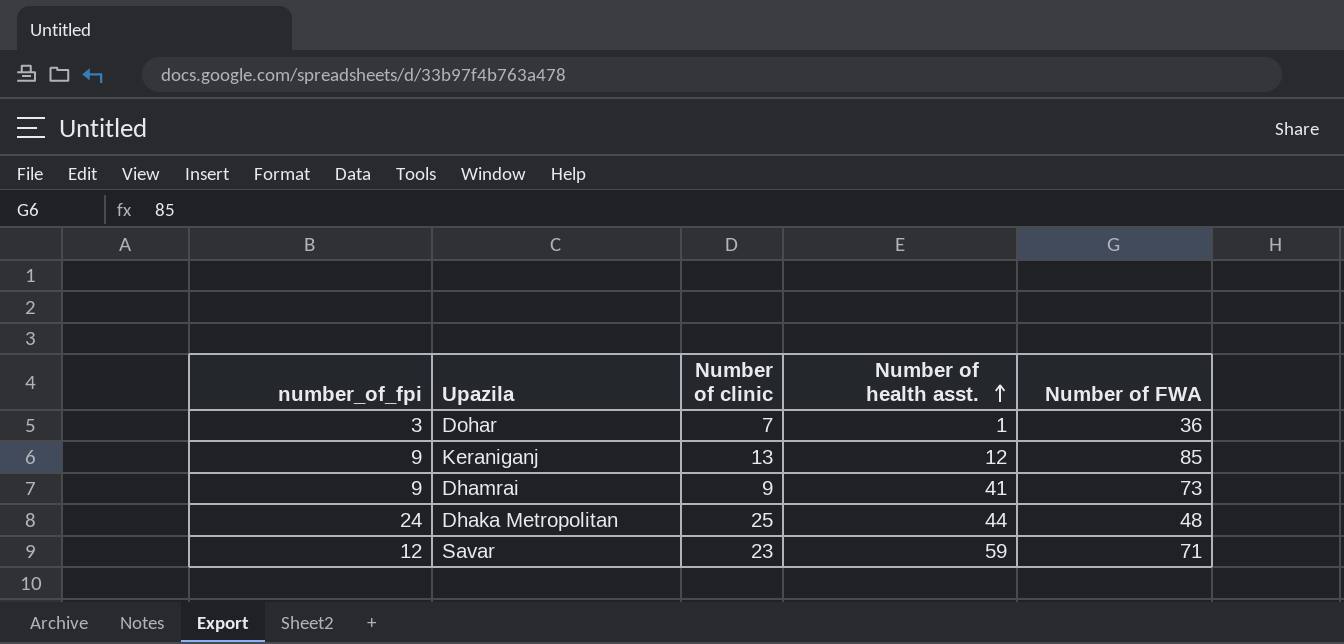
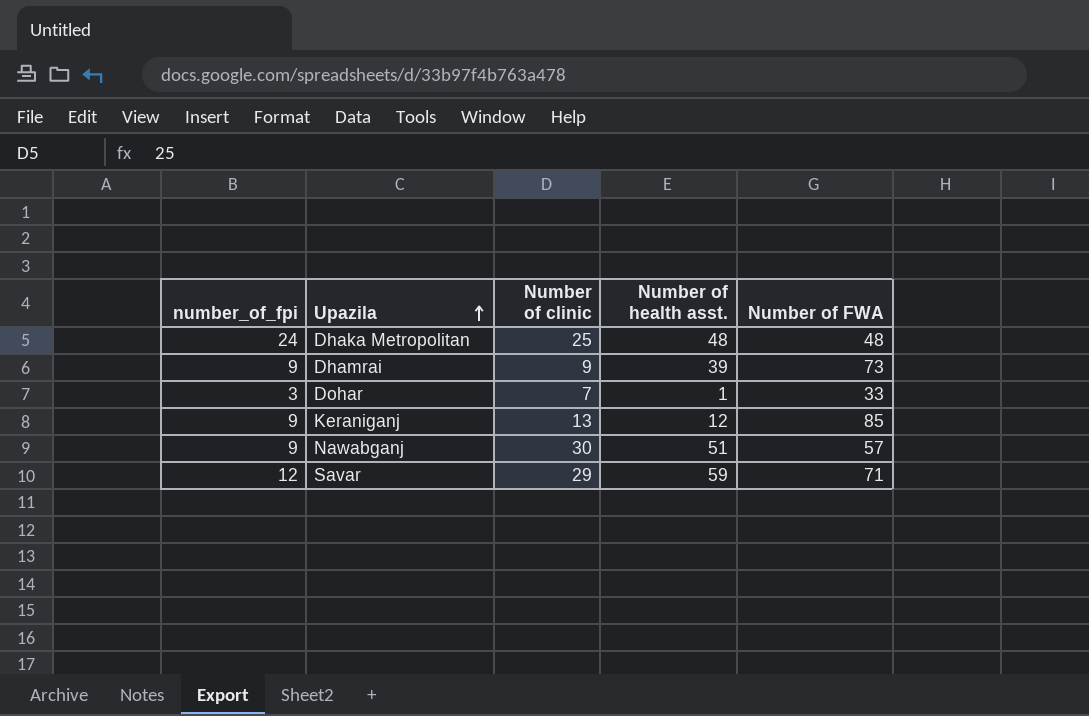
row order: Number of health asst. ascending -> Upazila ascending
Dhaka Metropolitan | Number of health asst.: 44 -> 48
Dhamrai | Number of health asst.: 41 -> 39
Dohar | Number of FWA: 36 -> 33
row Nawabganj: none -> 9 | 30 | 51 | 57
Savar | Number of clinic: 23 -> 29

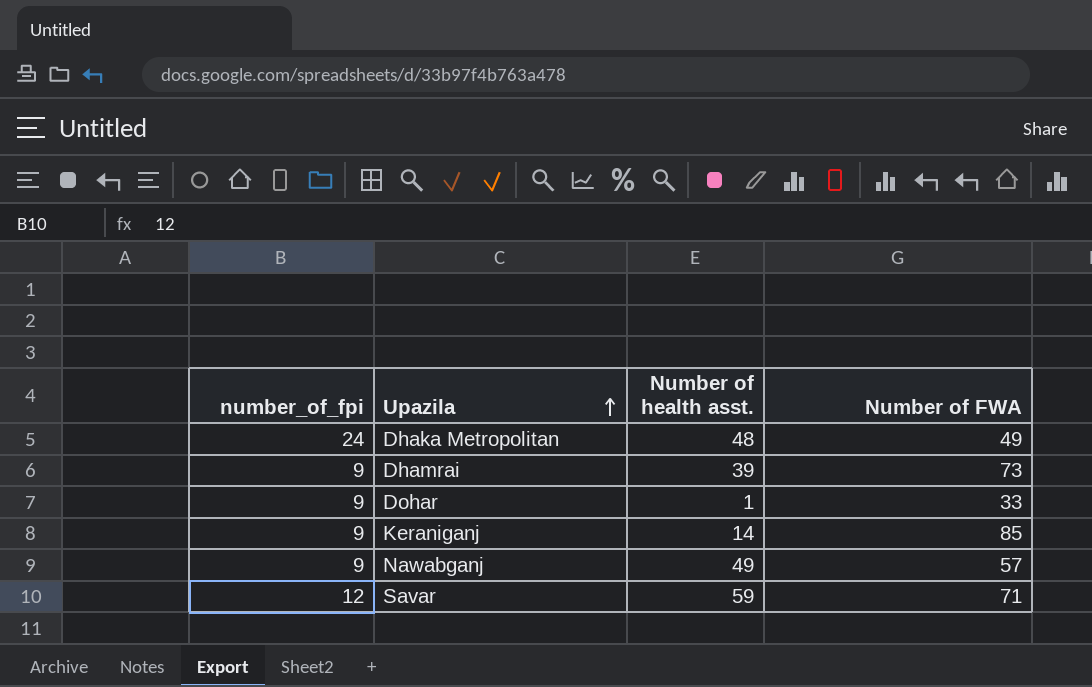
column Number of clinic | position: 3 -> none
Dhaka Metropolitan | Number of FWA: 48 -> 49
Dohar | number_of_fpi: 3 -> 9
Keraniganj | Number of health asst.: 12 -> 14
Nawabganj | Number of health asst.: 51 -> 49

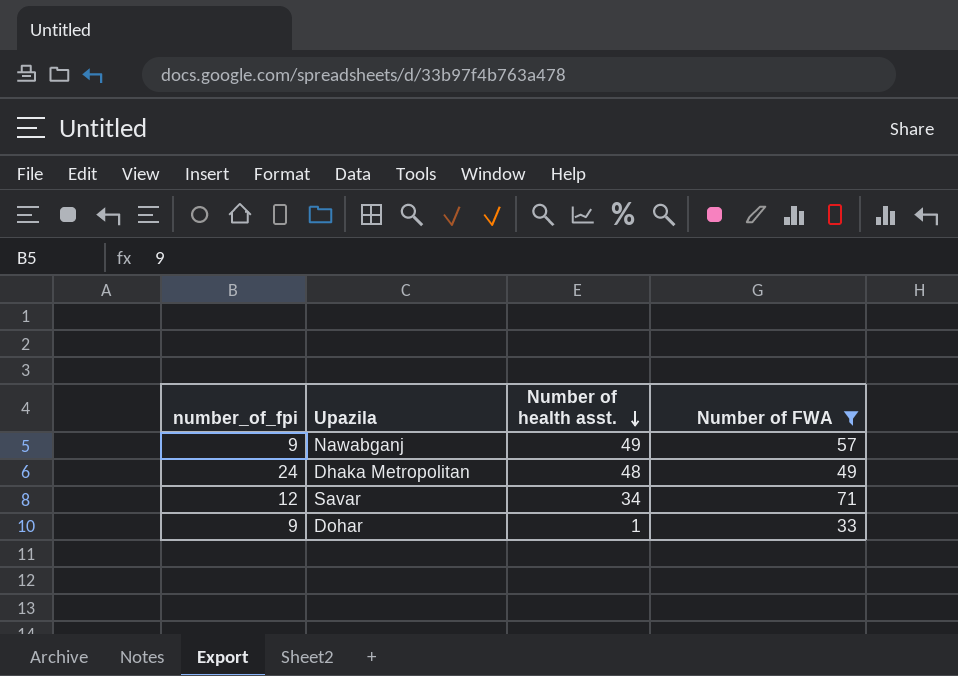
filter: none -> Number of FWA <= 71
row order: Upazila ascending -> Number of health asst. descending
Savar | Number of health asst.: 59 -> 34

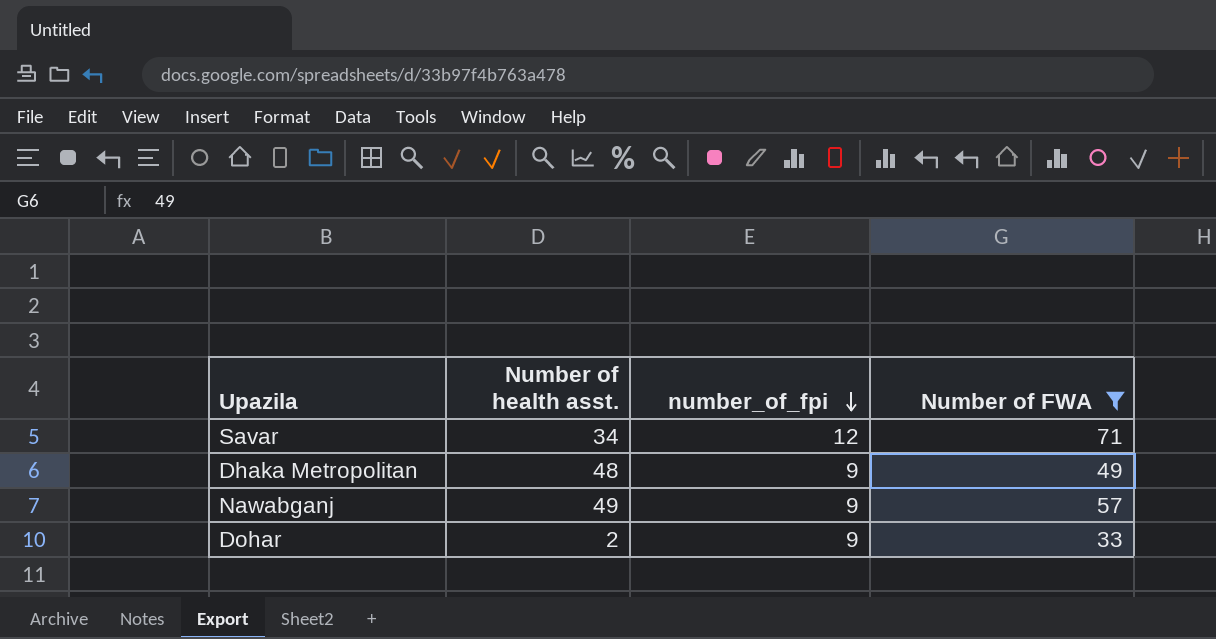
row order: Number of health asst. descending -> number_of_fpi descending
column number_of_fpi | position: 1 -> 3
Dhaka Metropolitan | number_of_fpi: 24 -> 9
Dohar | Number of health asst.: 1 -> 2

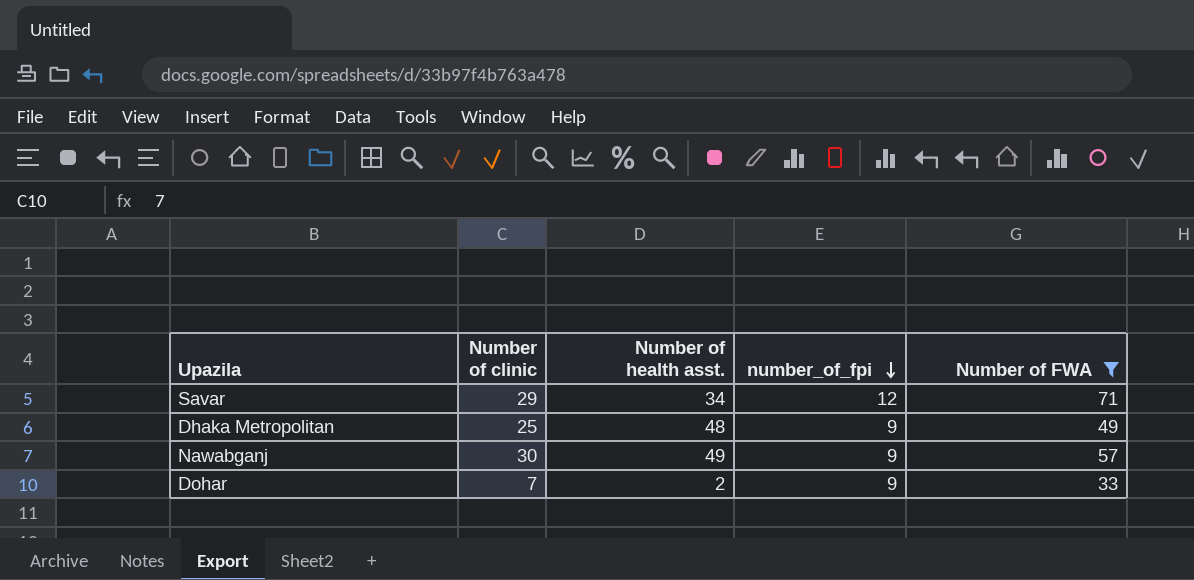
column Number of clinic | position: none -> 2

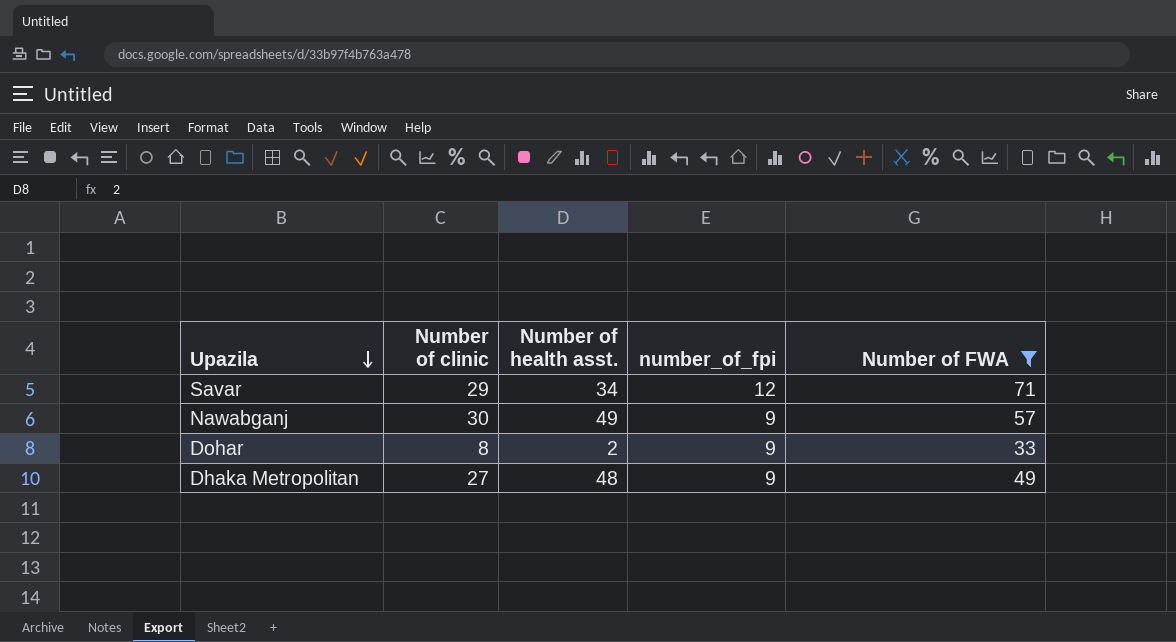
row order: number_of_fpi descending -> Upazila descending
Dohar | Number of clinic: 7 -> 8
Dhaka Metropolitan | Number of clinic: 25 -> 27

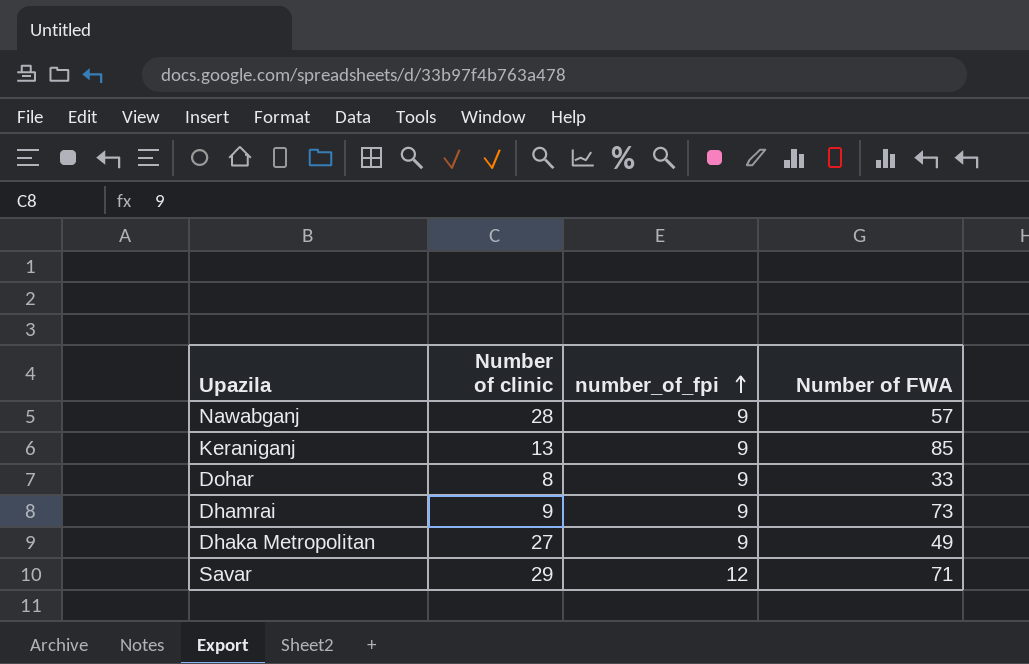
filter: Number of FWA <= 71 -> none
row order: Upazila descending -> number_of_fpi ascending
column Number of health asst. | position: 3 -> none
Nawabganj | Number of clinic: 30 -> 28

